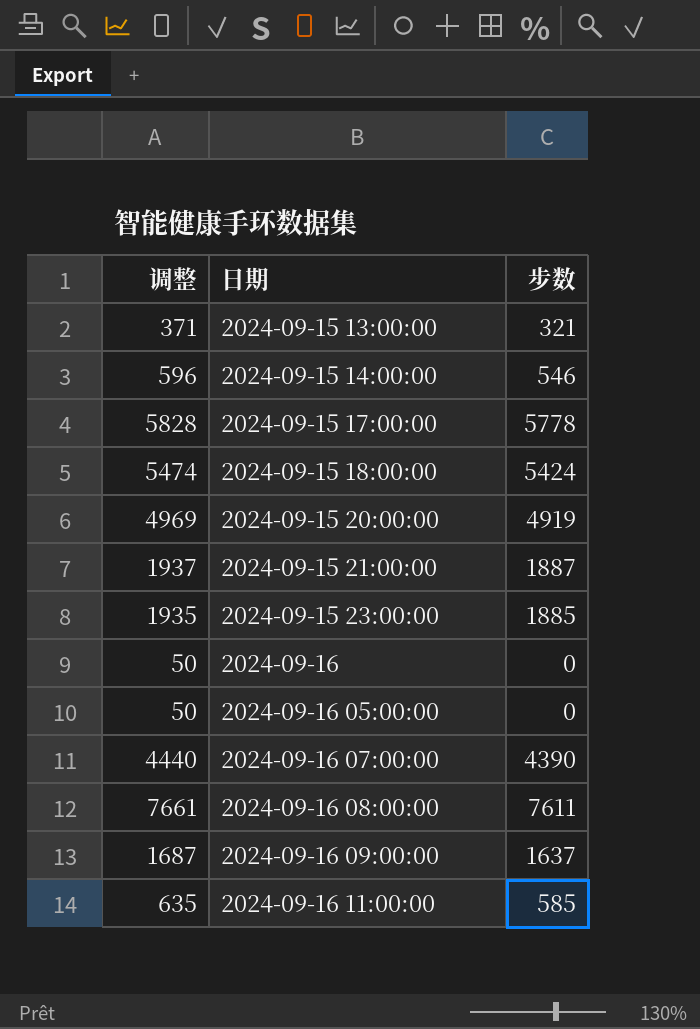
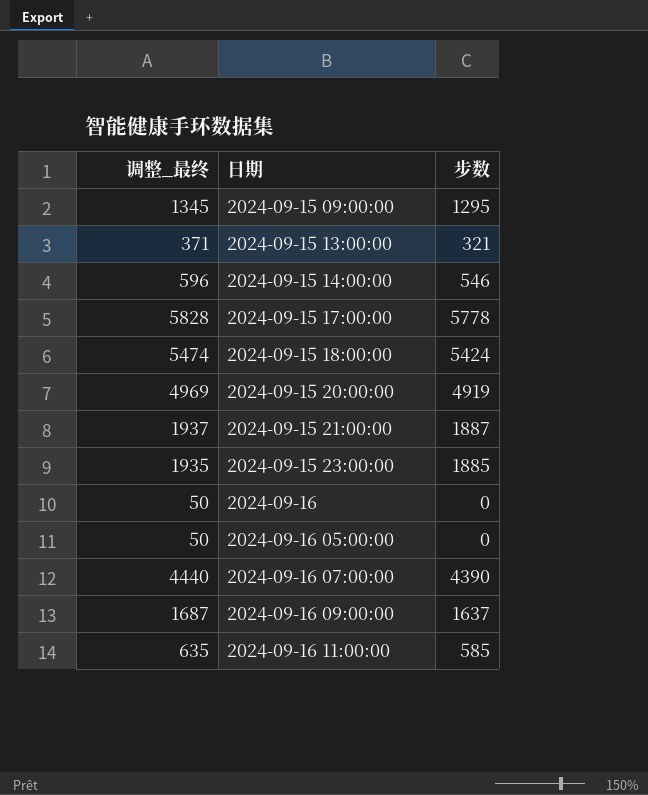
column name: 调整 -> 调整_最终
row 2024-09-16 08:00:00: 7661 | 7611 -> none
row 2024-09-15 09:00:00: none -> 1345 | 1295

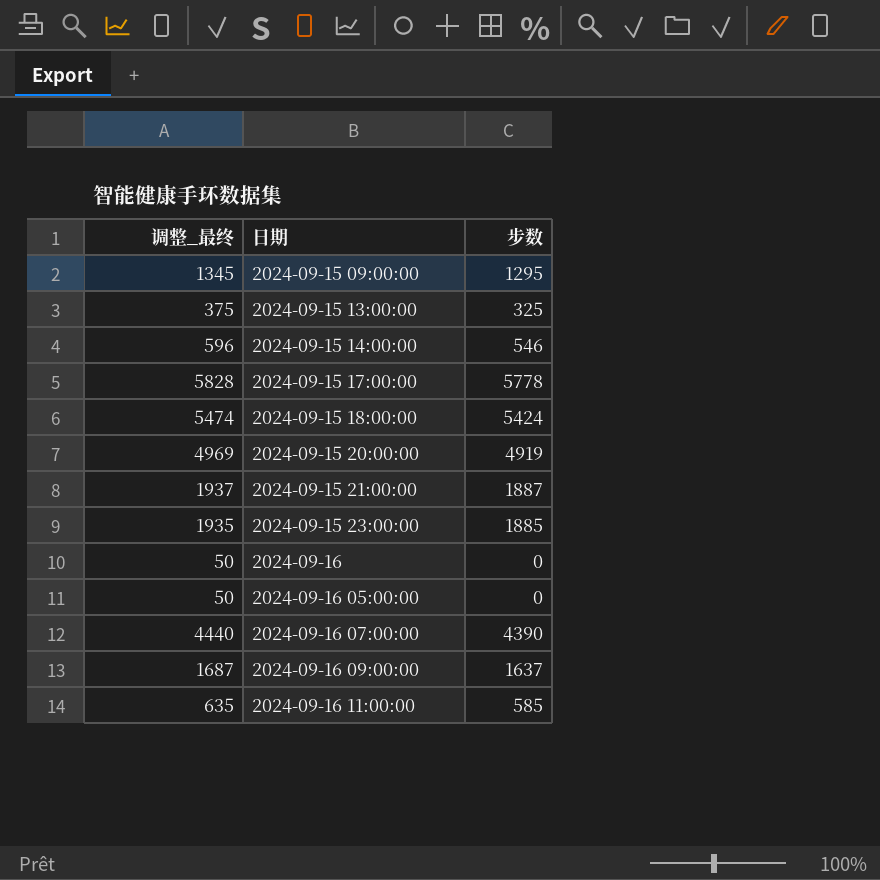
2024-09-15 13:00:00 | 调整_最终: 371 -> 375
2024-09-15 13:00:00 | 步数: 321 -> 325

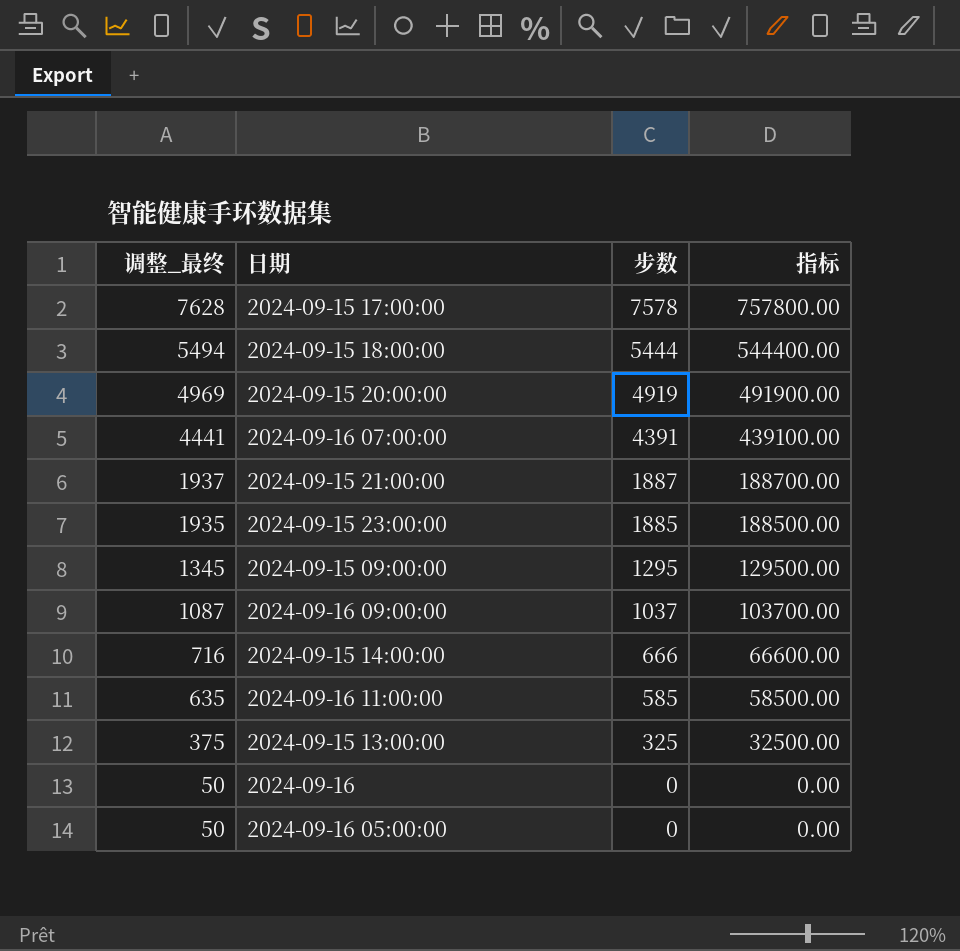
row order: 日期 ascending -> 调整_最终 descending
column 指标 | formula: none -> [步数] * 100
2024-09-15 17:00:00 | 调整_最终: 5828 -> 7628
2024-09-15 17:00:00 | 步数: 5778 -> 7578
2024-09-15 18:00:00 | 调整_最终: 5474 -> 5494
2024-09-15 18:00:00 | 步数: 5424 -> 5444
2024-09-16 07:00:00 | 调整_最终: 4440 -> 4441
2024-09-16 07:00:00 | 步数: 4390 -> 4391
2024-09-16 09:00:00 | 调整_最终: 1687 -> 1087
2024-09-16 09:00:00 | 步数: 1637 -> 1037
2024-09-15 14:00:00 | 调整_最终: 596 -> 716
2024-09-15 14:00:00 | 步数: 546 -> 666

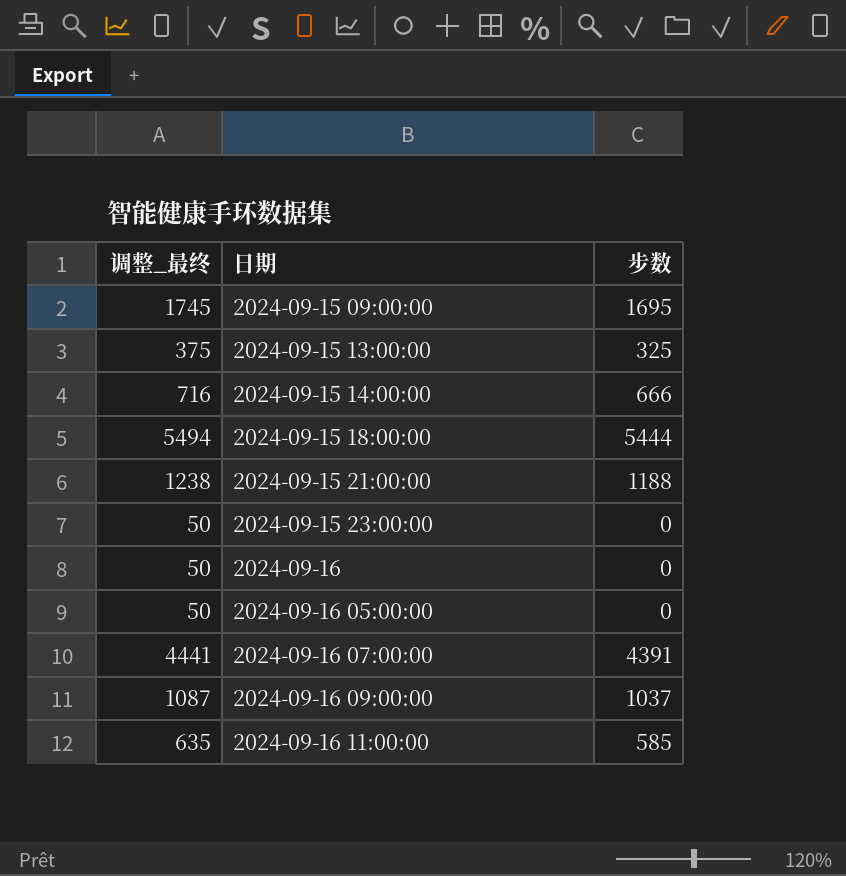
row order: 调整_最终 descending -> 日期 ascending
column 指标 | formula: [步数] * 100 -> none
row 2024-09-15 17:00:00: 7628 | 7578 | 757800.00 -> none
row 2024-09-15 20:00:00: 4969 | 4919 | 491900.00 -> none
2024-09-15 09:00:00 | 调整_最终: 1345 -> 1745
2024-09-15 09:00:00 | 步数: 1295 -> 1695
2024-09-15 21:00:00 | 调整_最终: 1937 -> 1238
2024-09-15 21:00:00 | 步数: 1887 -> 1188
2024-09-15 23:00:00 | 调整_最终: 1935 -> 50
2024-09-15 23:00:00 | 步数: 1885 -> 0

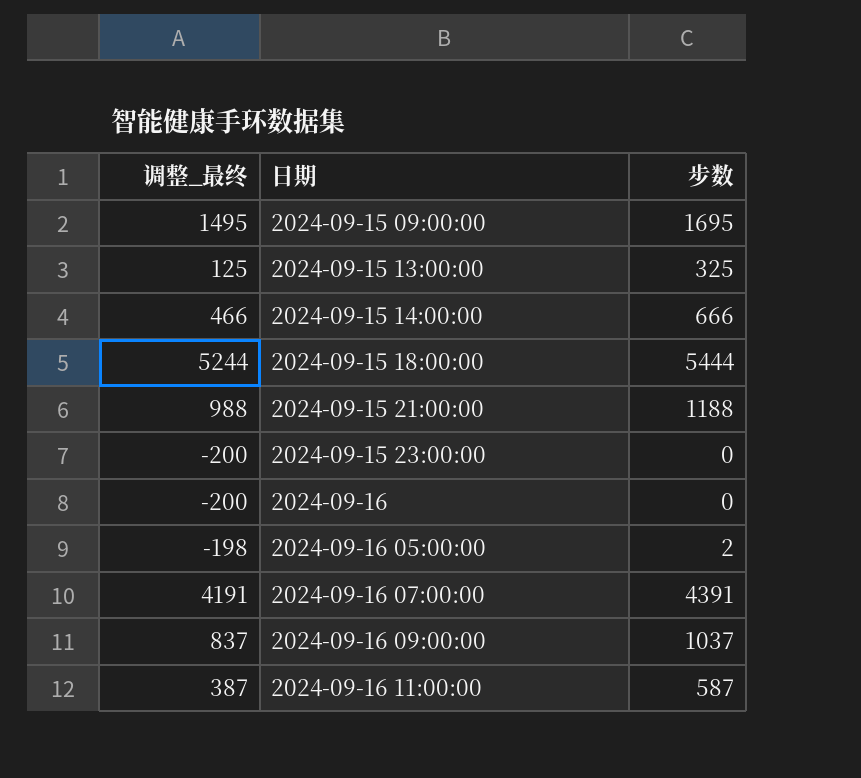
column 调整_最终 | formula: [步数] + 50 -> [步数] - 200
2024-09-16 05:00:00 | 步数: 0 -> 2
2024-09-16 11:00:00 | 步数: 585 -> 587

